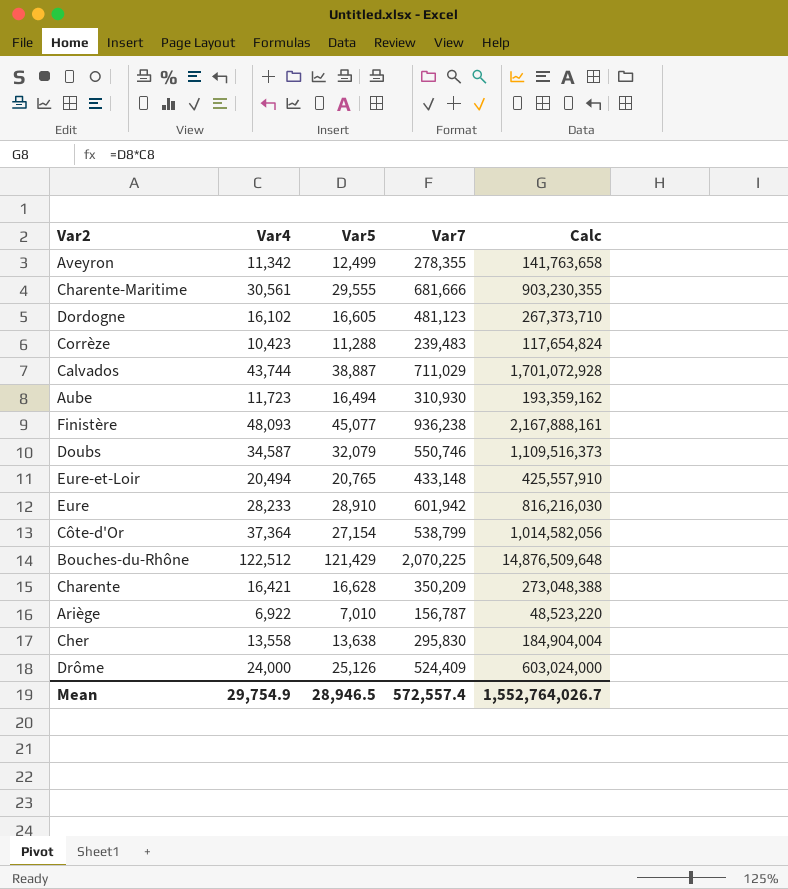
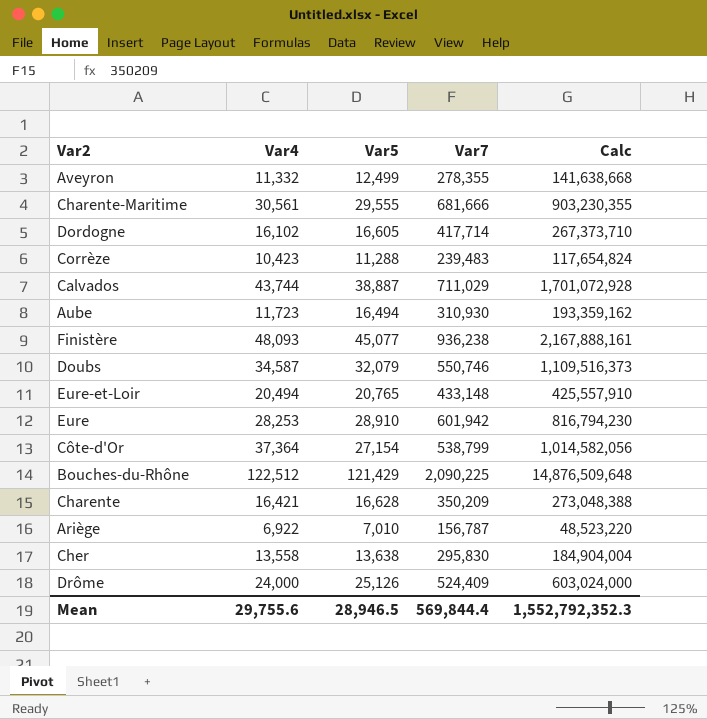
Aveyron | Var4: 11,342 -> 11,332
Aveyron | Calc: 141,763,658 -> 141,638,668
Dordogne | Var7: 481,123 -> 417,714
Eure | Var4: 28,233 -> 28,253
Eure | Calc: 816,216,030 -> 816,794,230
Bouches-du-Rhône | Var7: 2,070,225 -> 2,090,225
Mean | Var4: 29,754.9 -> 29,755.6
Mean | Var7: 572,557.4 -> 569,844.4
Mean | Calc: 1,552,764,026.7 -> 1,552,792,352.3

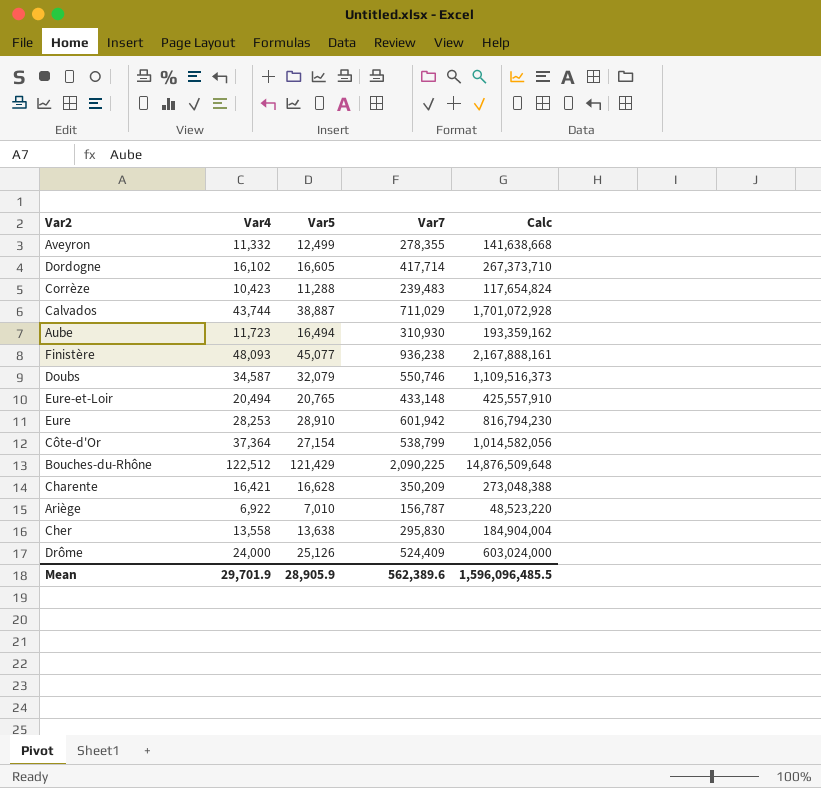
row Charente-Maritime: 30,561 | 29,555 | 681,666 | 903,230,355 -> none
Mean | Var4: 29,755.6 -> 29,701.9
Mean | Var5: 28,946.5 -> 28,905.9
Mean | Var7: 569,844.4 -> 562,389.6
Mean | Calc: 1,552,792,352.3 -> 1,596,096,485.5

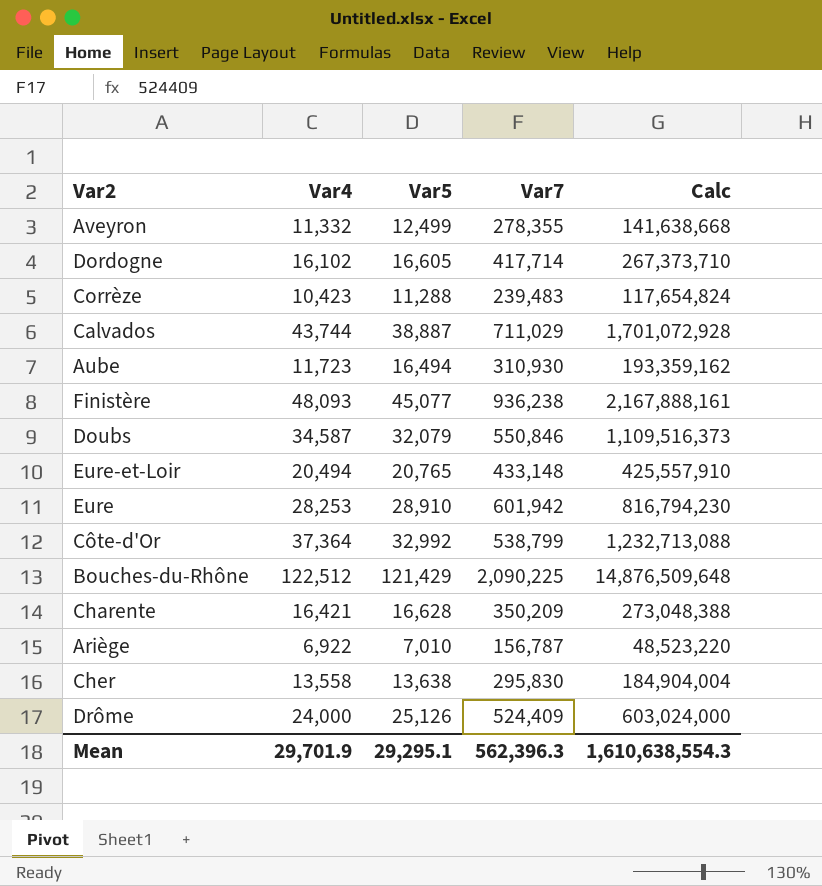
Doubs | Var7: 550,746 -> 550,846
Côte-d'Or | Var5: 27,154 -> 32,992
Côte-d'Or | Calc: 1,014,582,056 -> 1,232,713,088
Mean | Var5: 28,905.9 -> 29,295.1
Mean | Var7: 562,389.6 -> 562,396.3
Mean | Calc: 1,596,096,485.5 -> 1,610,638,554.3

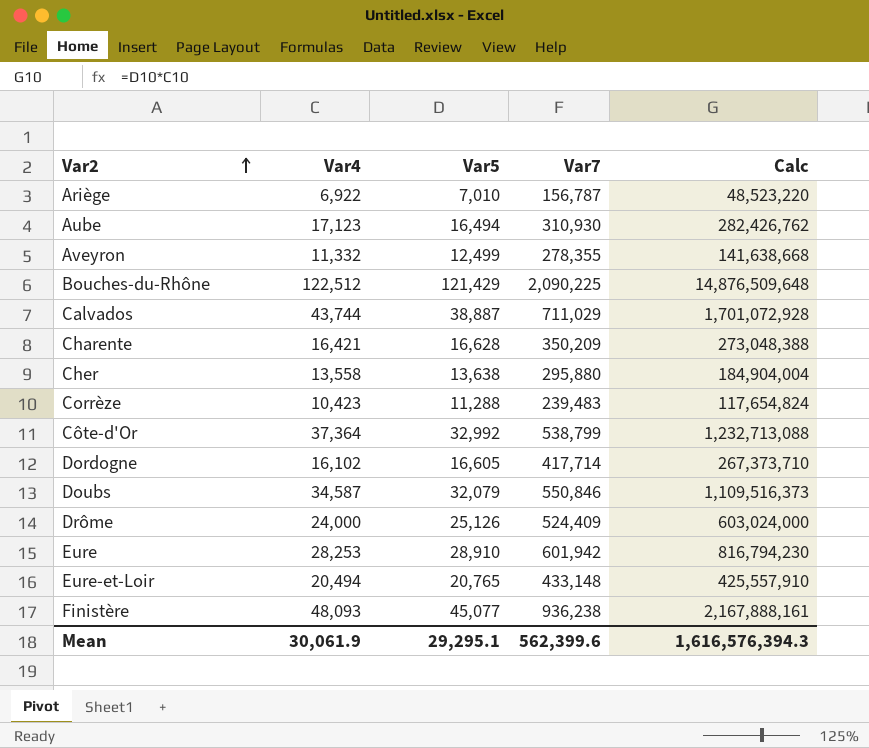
row order: none -> Var2 ascending
Aube | Var4: 11,723 -> 17,123
Aube | Calc: 193,359,162 -> 282,426,762
Cher | Var7: 295,830 -> 295,880
Mean | Var4: 29,701.9 -> 30,061.9
Mean | Var7: 562,396.3 -> 562,399.6
Mean | Calc: 1,610,638,554.3 -> 1,616,576,394.3

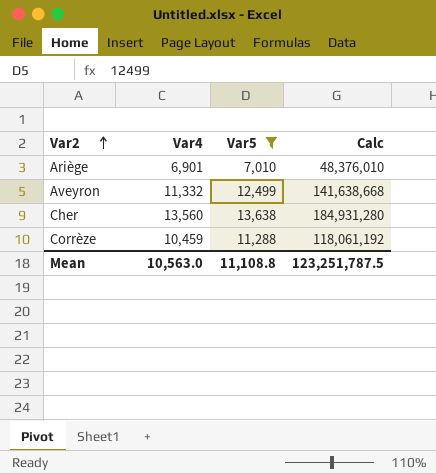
filter: none -> Var5 <= 13,638
column Var7 | position: 4 -> none
Ariège | Var4: 6,922 -> 6,901
Ariège | Calc: 48,523,220 -> 48,376,010
Cher | Var4: 13,558 -> 13,560
Cher | Calc: 184,904,004 -> 184,931,280
Corrèze | Var4: 10,423 -> 10,459
Corrèze | Calc: 117,654,824 -> 118,061,192
Mean | Var4: 30,061.9 -> 10,563.0
Mean | Var5: 29,295.1 -> 11,108.8
Mean | Calc: 1,616,576,394.3 -> 123,251,787.5

